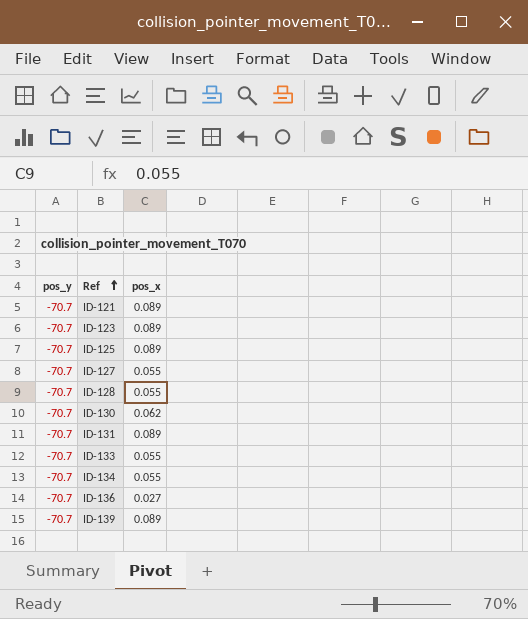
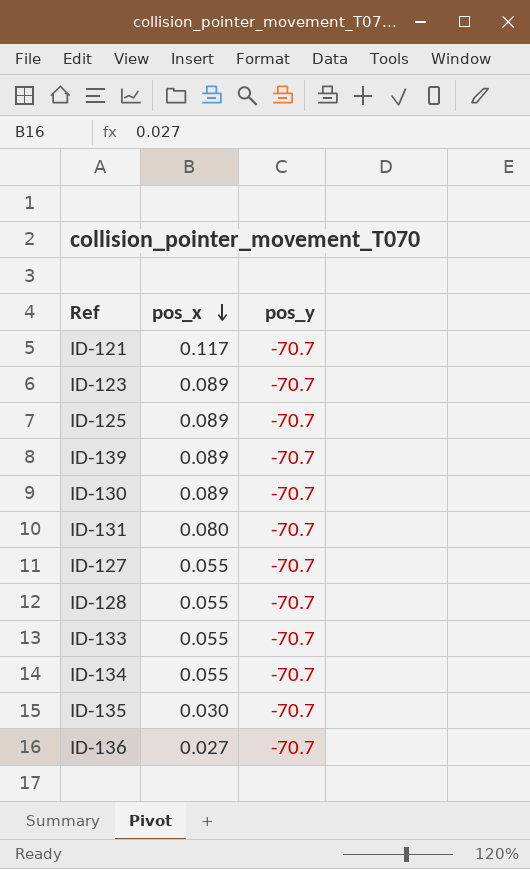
row order: Ref ascending -> pos_x descending
column pos_y | position: 1 -> 3
ID-121 | pos_x: 0.089 -> 0.117
ID-130 | pos_x: 0.062 -> 0.089
ID-131 | pos_x: 0.089 -> 0.080
row ID-135: none -> 0.030 | -70.7

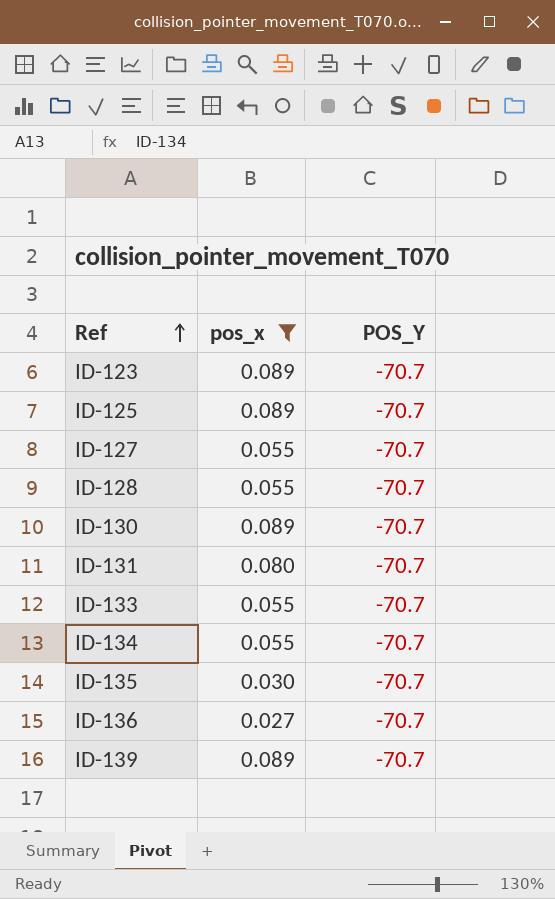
filter: none -> pos_x != 0.117
row order: pos_x descending -> Ref ascending
column name: pos_y -> POS_Y

